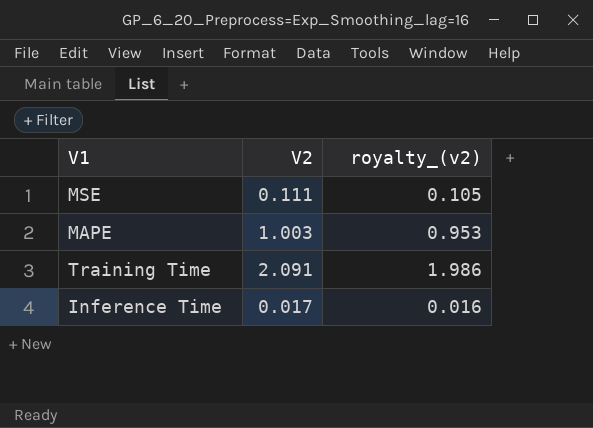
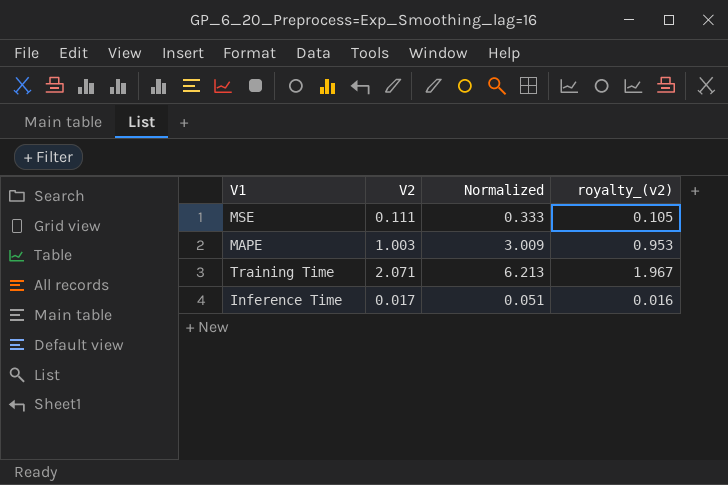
column Normalized | formula: none -> [V2] * 3
Training Time | V2: 2.091 -> 2.071
Training Time | royalty_(v2): 1.986 -> 1.967

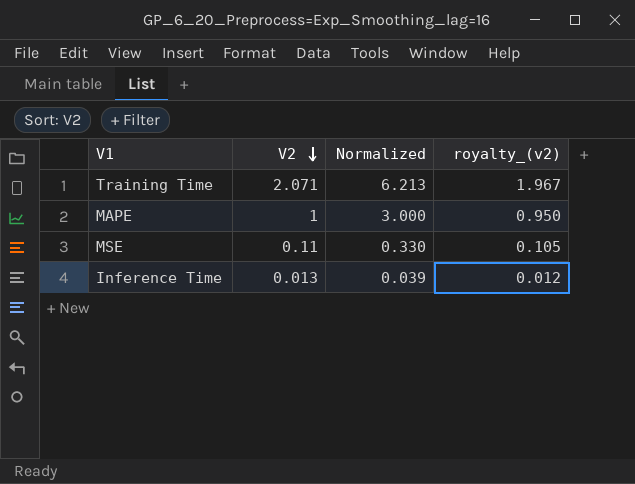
row order: none -> V2 descending
MAPE | V2: 1.003 -> 1
MAPE | Normalized: 3.009 -> 3.000
MAPE | royalty_(v2): 0.953 -> 0.950
MSE | V2: 0.111 -> 0.11
MSE | Normalized: 0.333 -> 0.330
Inference Time | V2: 0.017 -> 0.013
Inference Time | Normalized: 0.051 -> 0.039
Inference Time | royalty_(v2): 0.016 -> 0.012

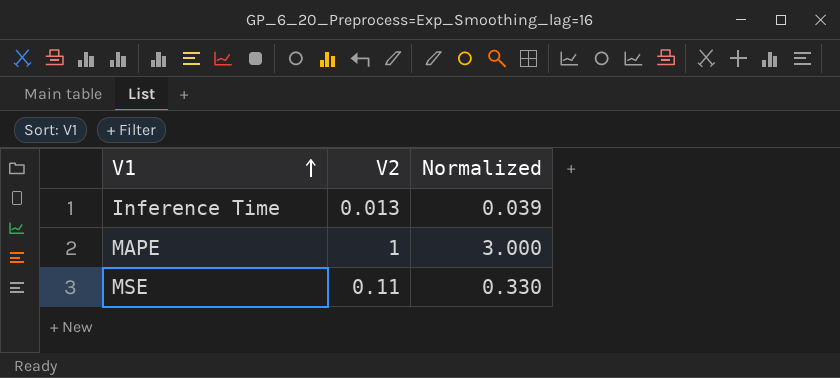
row order: V2 descending -> V1 ascending
column royalty_(v2) | formula: [V2] * 0.95 -> none
row Training Time: 2.071 | 6.213 | 1.967 -> none

